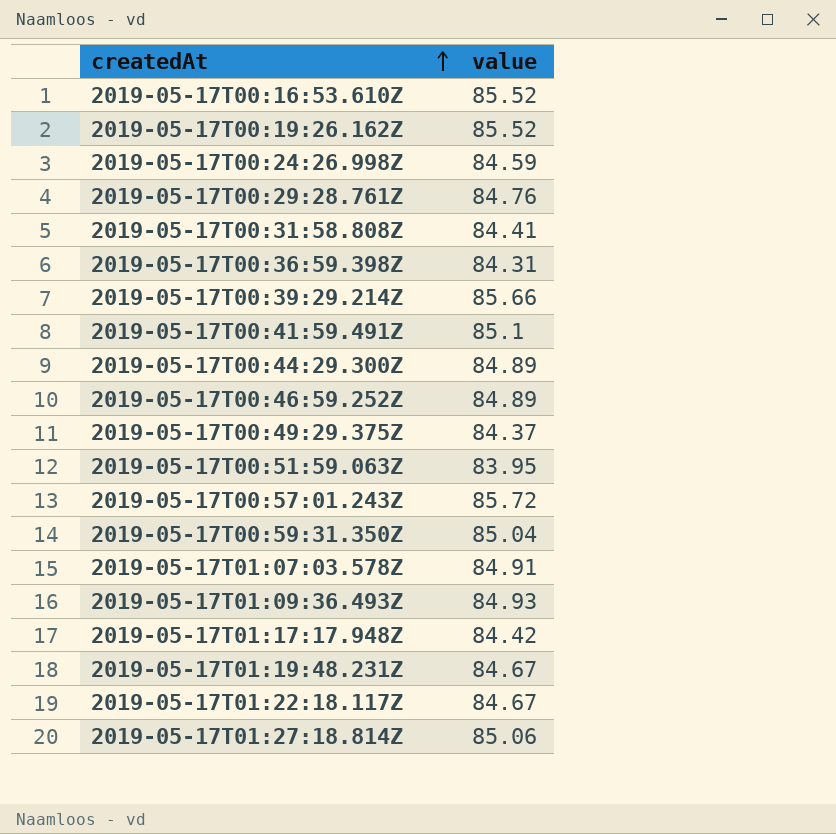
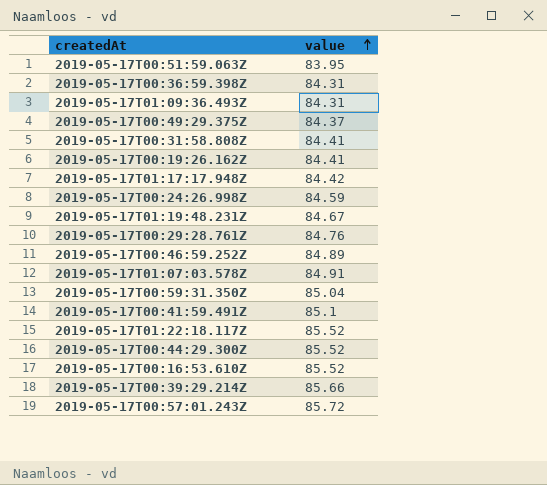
row order: createdAt ascending -> value ascending
row 2019-05-17T01:27:18.814Z: 85.06 -> none
2019-05-17T01:09:36.493Z | value: 84.93 -> 84.31
2019-05-17T00:19:26.162Z | value: 85.52 -> 84.41
2019-05-17T01:22:18.117Z | value: 84.67 -> 85.52
2019-05-17T00:44:29.300Z | value: 84.89 -> 85.52

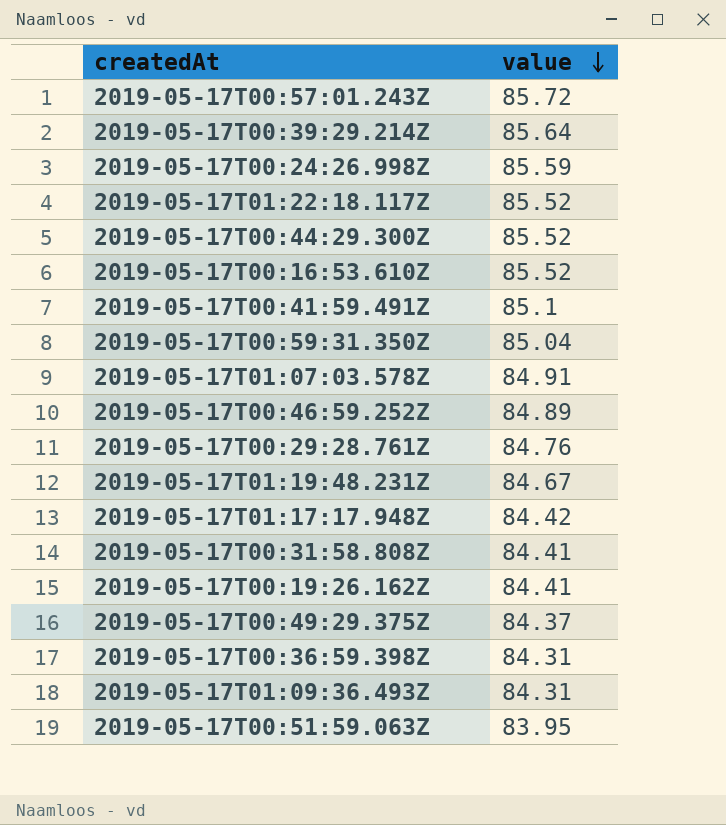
row order: value ascending -> value descending
2019-05-17T00:39:29.214Z | value: 85.66 -> 85.64
2019-05-17T00:24:26.998Z | value: 84.59 -> 85.59

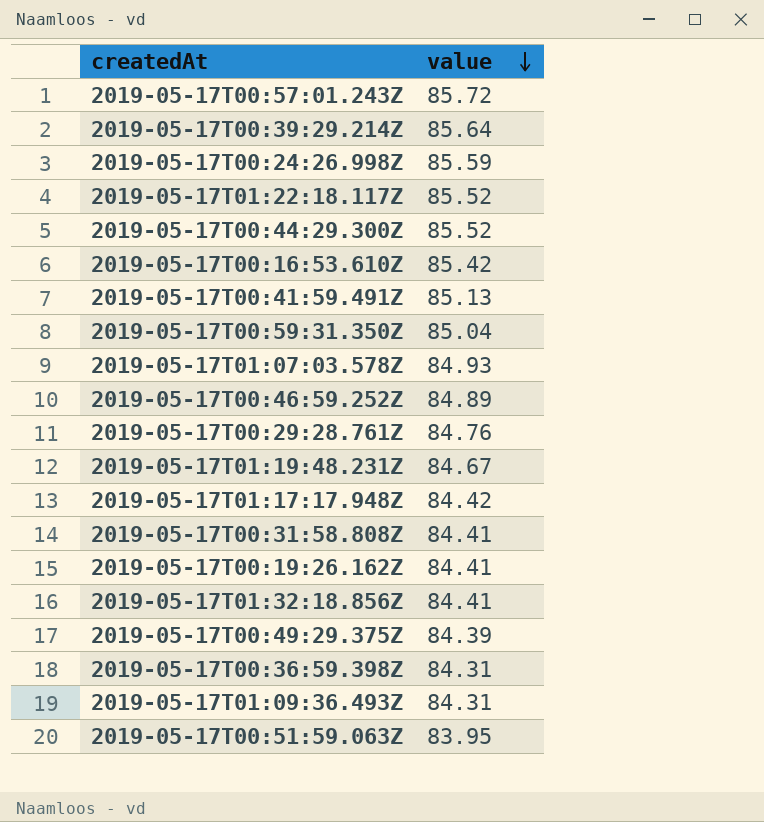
2019-05-17T00:16:53.610Z | value: 85.52 -> 85.42
2019-05-17T00:41:59.491Z | value: 85.1 -> 85.13
2019-05-17T01:07:03.578Z | value: 84.91 -> 84.93
row 2019-05-17T01:32:18.856Z: none -> 84.41
2019-05-17T00:49:29.375Z | value: 84.37 -> 84.39

